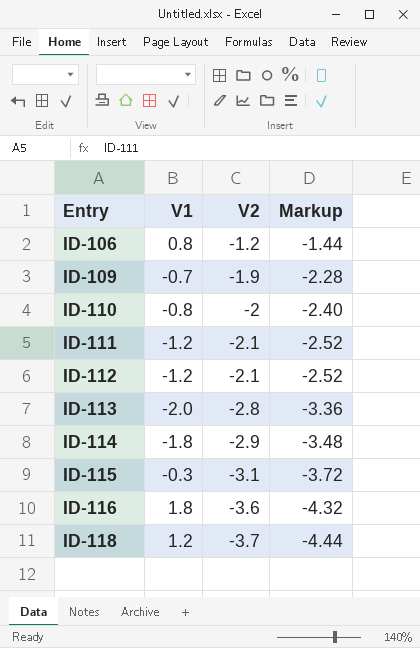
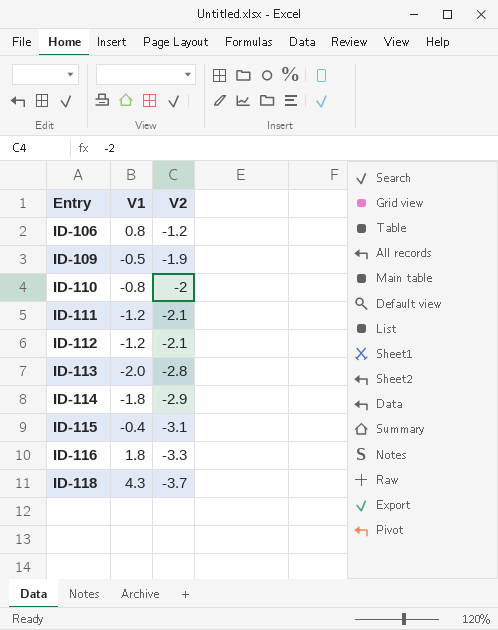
column Markup | formula: [V2] * 1.2 -> none
ID-109 | V1: -0.7 -> -0.5
ID-115 | V1: -0.3 -> -0.4
ID-116 | V2: -3.6 -> -3.3
ID-118 | V1: 1.2 -> 4.3

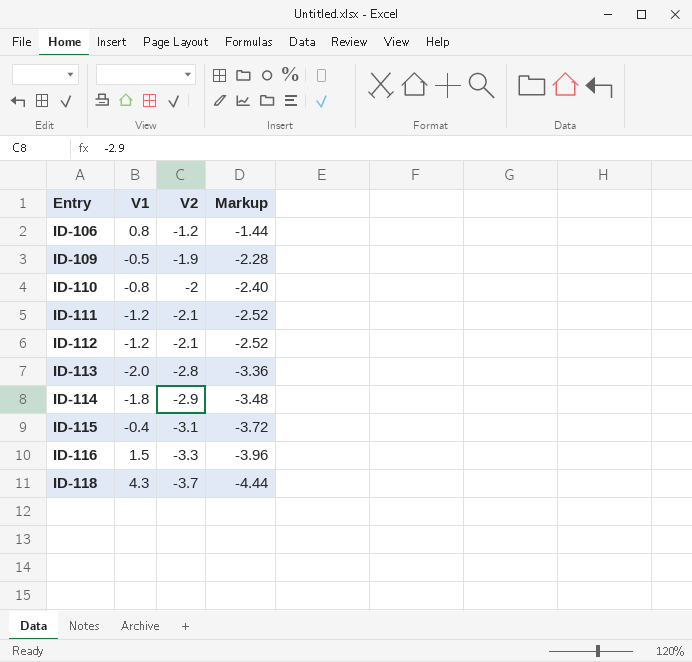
column Markup | formula: none -> [V2] * 1.2
ID-116 | V1: 1.8 -> 1.5

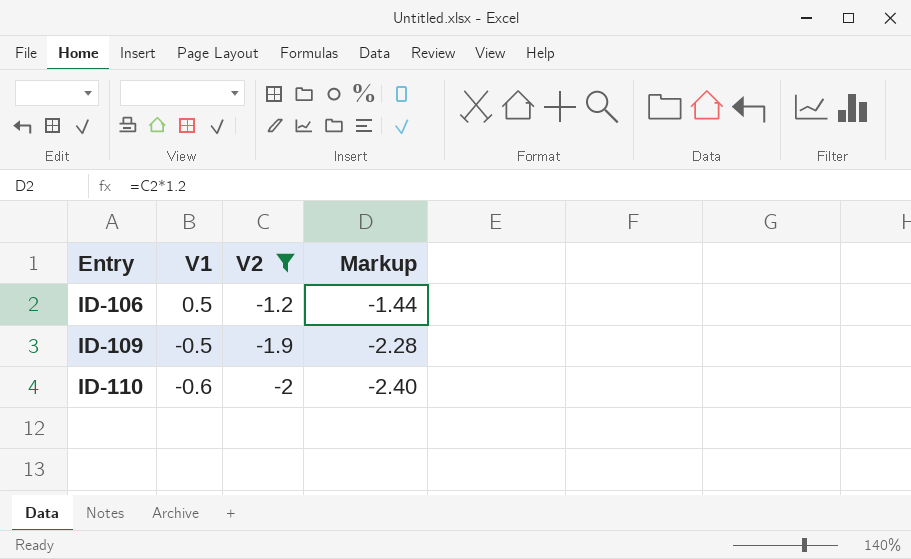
filter: none -> V2 >= -2
ID-106 | V1: 0.8 -> 0.5
ID-110 | V1: -0.8 -> -0.6

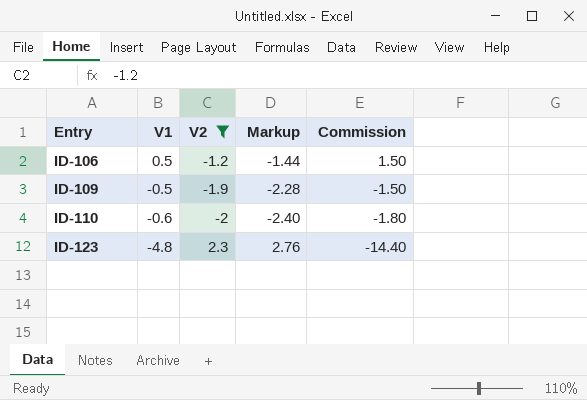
column Commission | formula: none -> [V1] * 3
row ID-123: none -> -4.8 | 2.3 | 2.76 | -14.40

